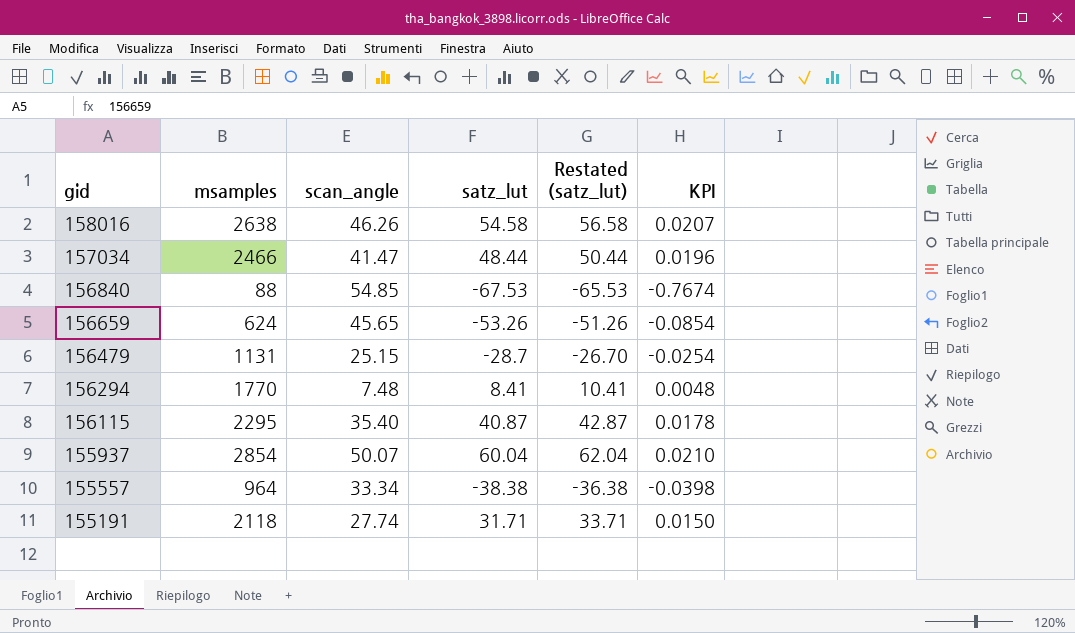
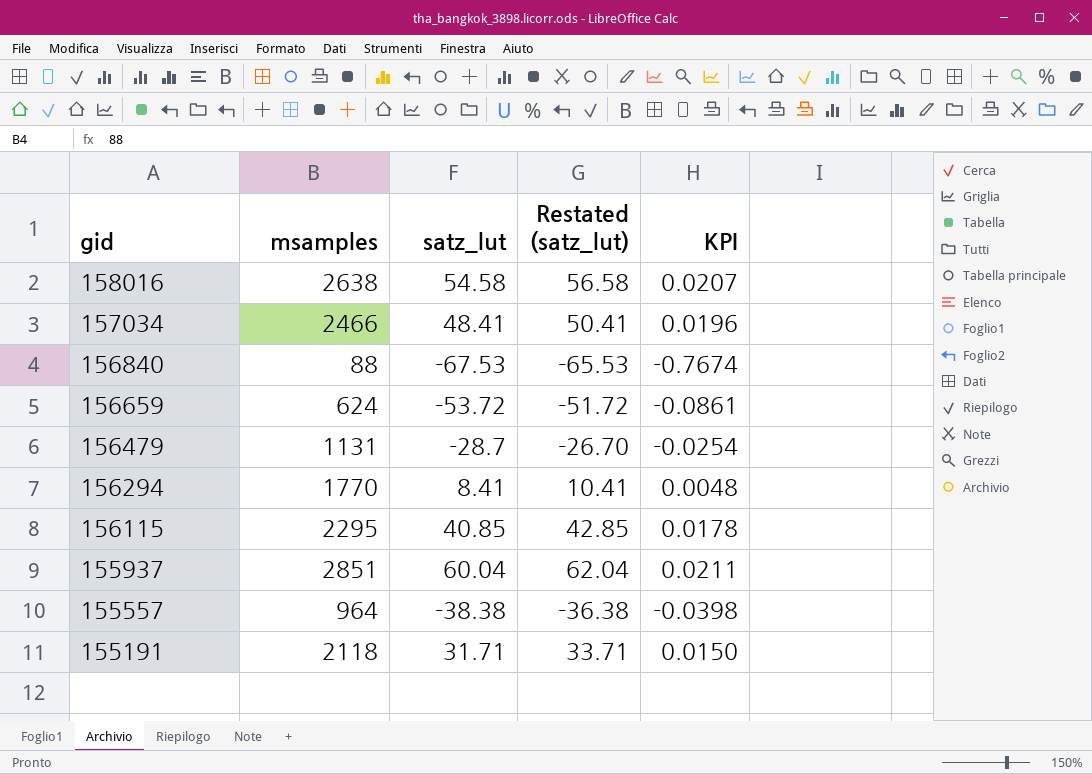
column scan_angle | position: 3 -> none
157034 | satz_lut: 48.44 -> 48.41
157034 | Restated (satz_lut): 50.44 -> 50.41
156659 | satz_lut: -53.26 -> -53.72
156659 | Restated (satz_lut): -51.26 -> -51.72
156659 | KPI: -0.0854 -> -0.0861
156115 | satz_lut: 40.87 -> 40.85
156115 | Restated (satz_lut): 42.87 -> 42.85
155937 | msamples: 2854 -> 2851
155937 | KPI: 0.0210 -> 0.0211

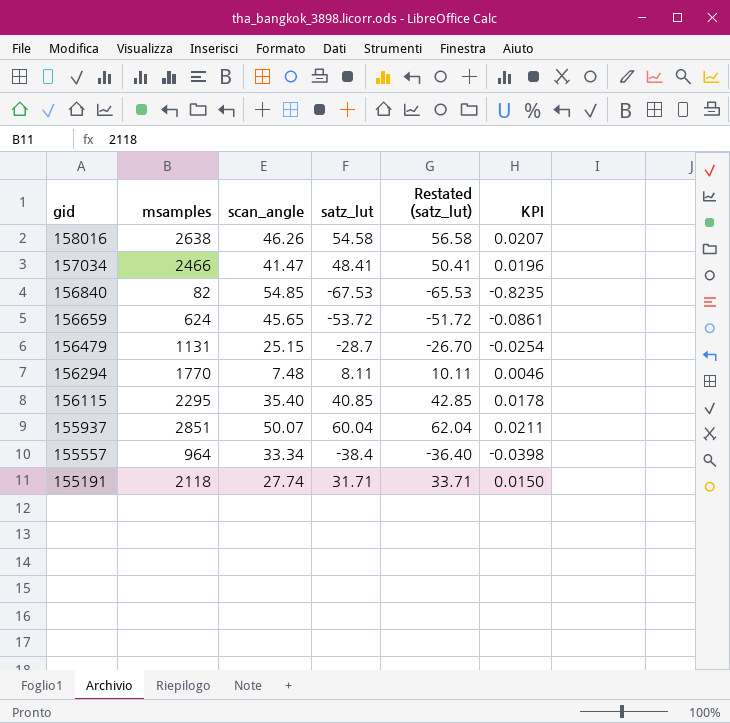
column scan_angle | position: none -> 3
156840 | msamples: 88 -> 82
156840 | KPI: -0.7674 -> -0.8235
156294 | satz_lut: 8.41 -> 8.11
156294 | Restated (satz_lut): 10.41 -> 10.11
156294 | KPI: 0.0048 -> 0.0046
155557 | satz_lut: -38.38 -> -38.4
155557 | Restated (satz_lut): -36.38 -> -36.40

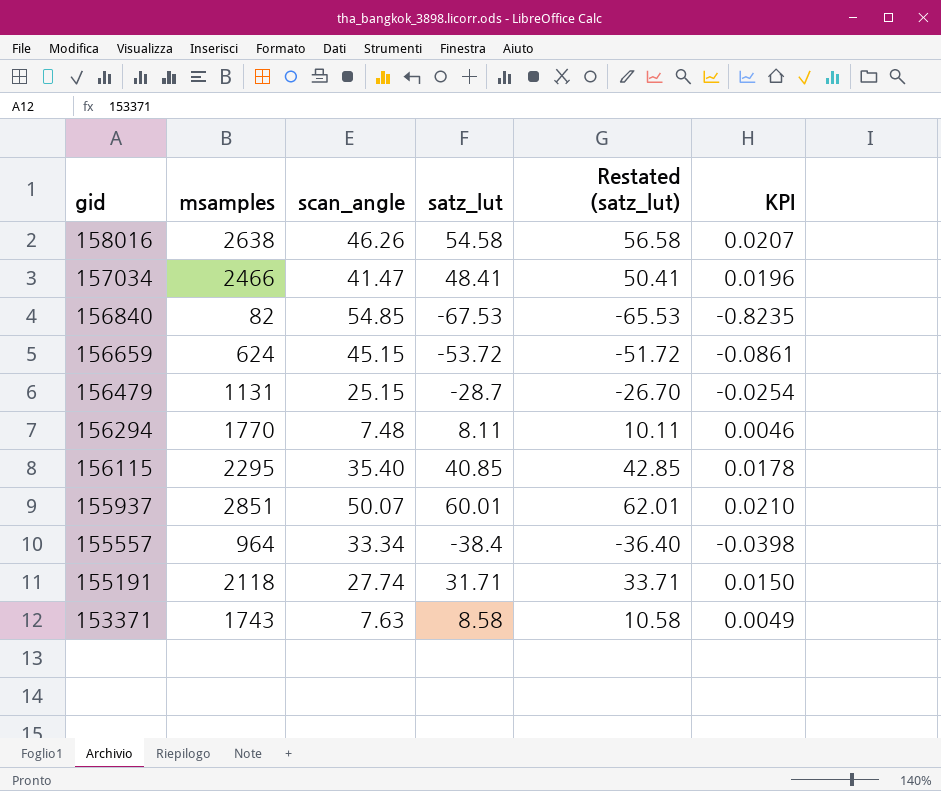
156659 | scan_angle: 45.65 -> 45.15
155937 | satz_lut: 60.04 -> 60.01
155937 | Restated (satz_lut): 62.04 -> 62.01
155937 | KPI: 0.0211 -> 0.0210
row 153371: none -> 1743 | 7.63 | 8.58 | 10.58 | 0.0049

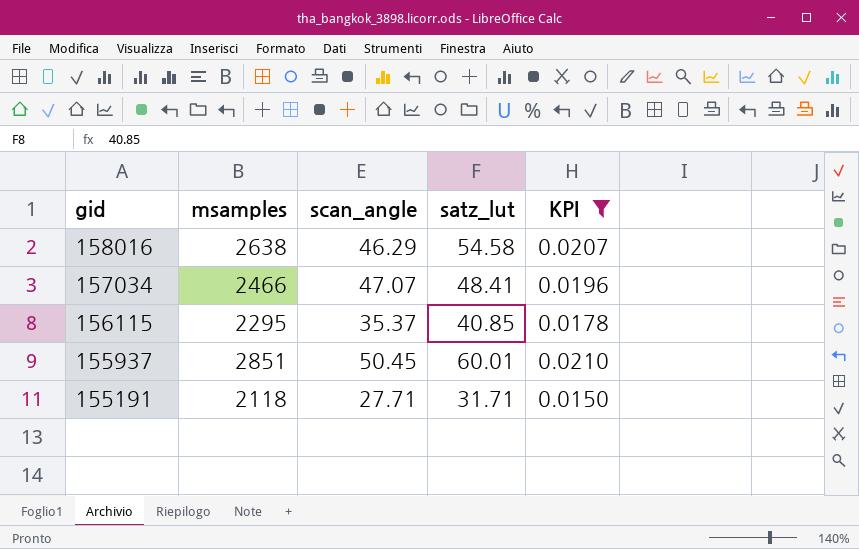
filter: none -> KPI >= 0.0150
column Restated (satz_lut) | formula: [satz_lut] + 2 -> none
158016 | scan_angle: 46.26 -> 46.29
157034 | scan_angle: 41.47 -> 47.07
156115 | scan_angle: 35.40 -> 35.37
155937 | scan_angle: 50.07 -> 50.45
155191 | scan_angle: 27.74 -> 27.71

